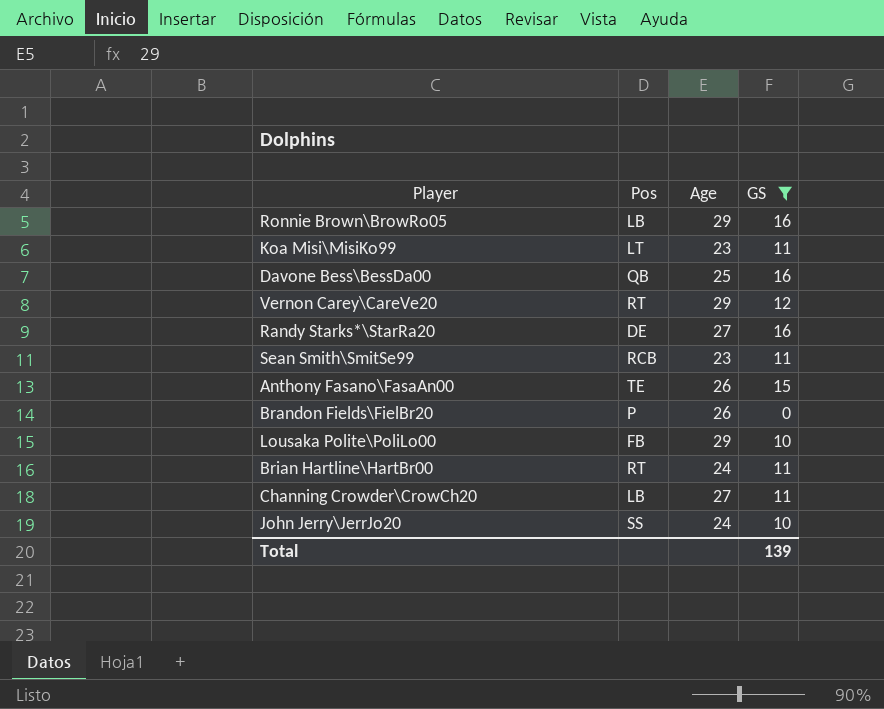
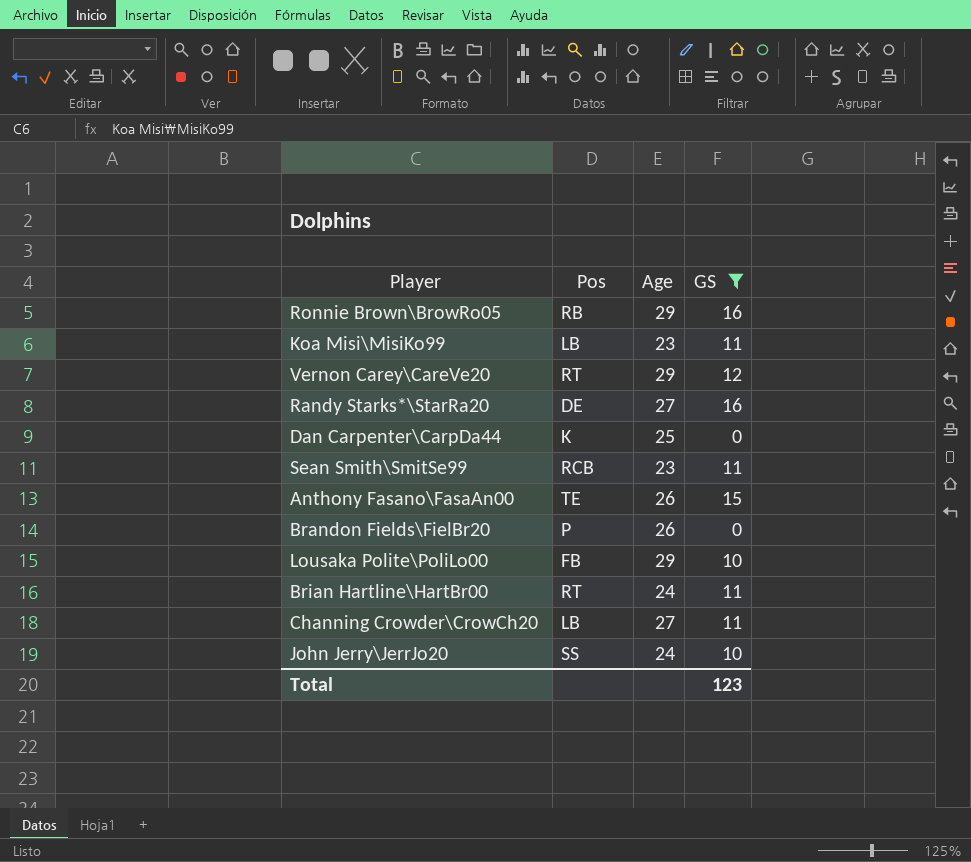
row Davone Bess\BessDa00: QB | 25 | 16 -> none
Ronnie Brown\BrowRo05 | Pos: LB -> RB
Koa Misi\MisiKo99 | Pos: LT -> LB
row Dan Carpenter\CarpDa44: none -> K | 25 | 0
Total | GS: 139 -> 123

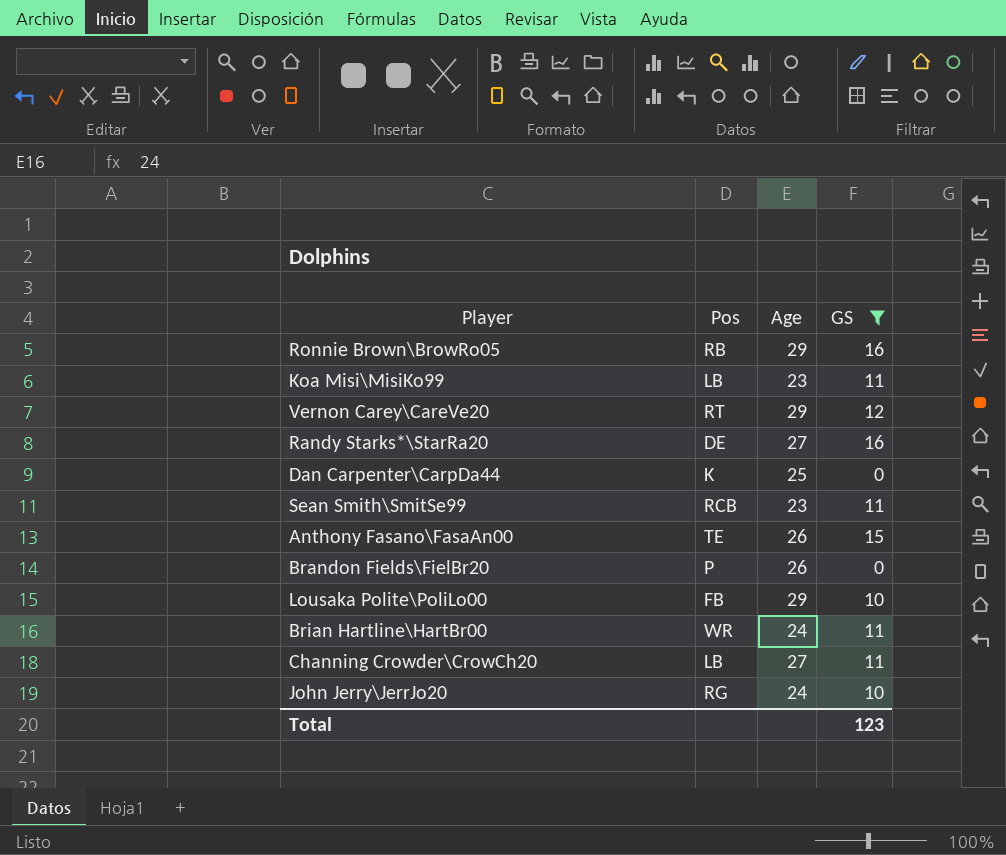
Brian Hartline\HartBr00 | Pos: RT -> WR
John Jerry\JerrJo20 | Pos: SS -> RG

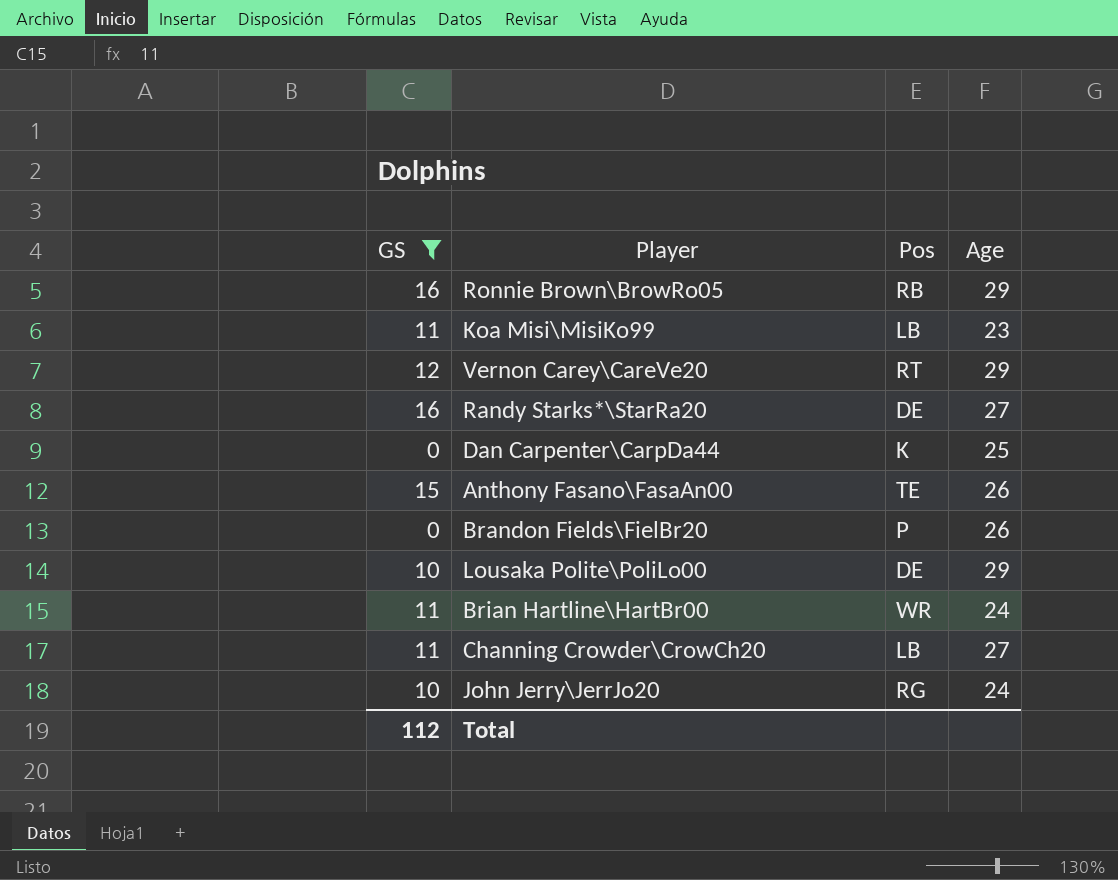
column GS | position: 4 -> 1
row Sean Smith\SmitSe99: RCB | 23 | 11 -> none
Lousaka Polite\PoliLo00 | Pos: FB -> DE
Total | GS: 123 -> 112

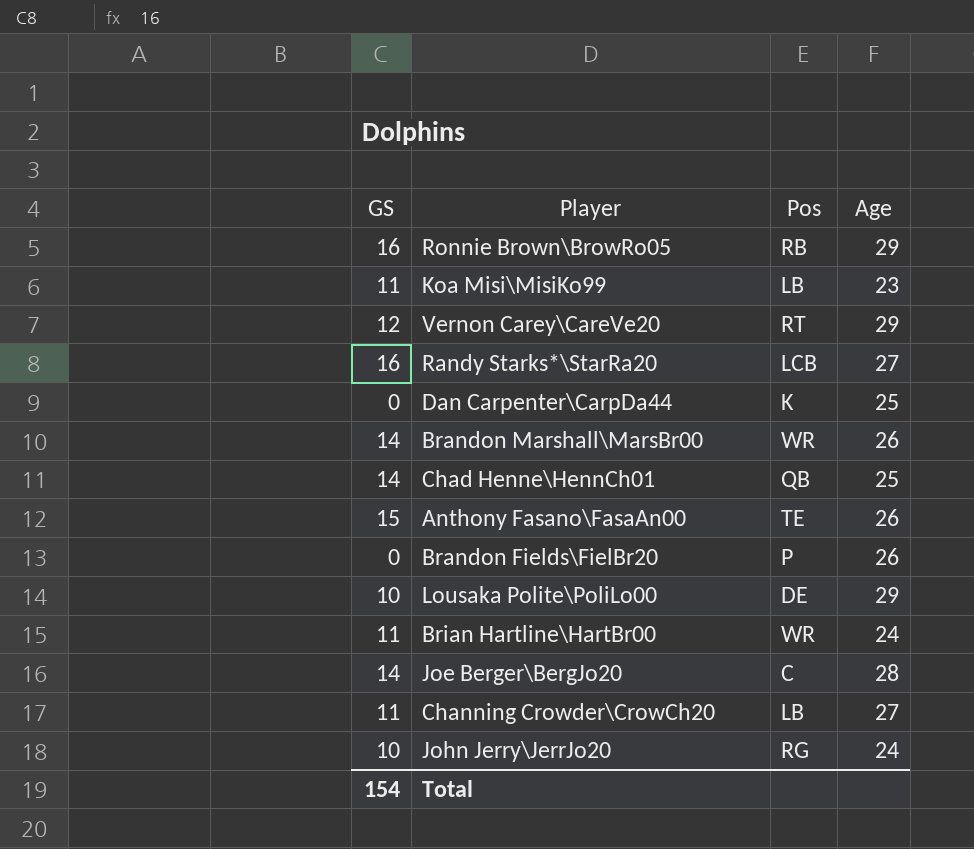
filter: GS != 14 -> none
Randy Starks*\StarRa20 | Pos: DE -> LCB
Total | GS: 112 -> 154

